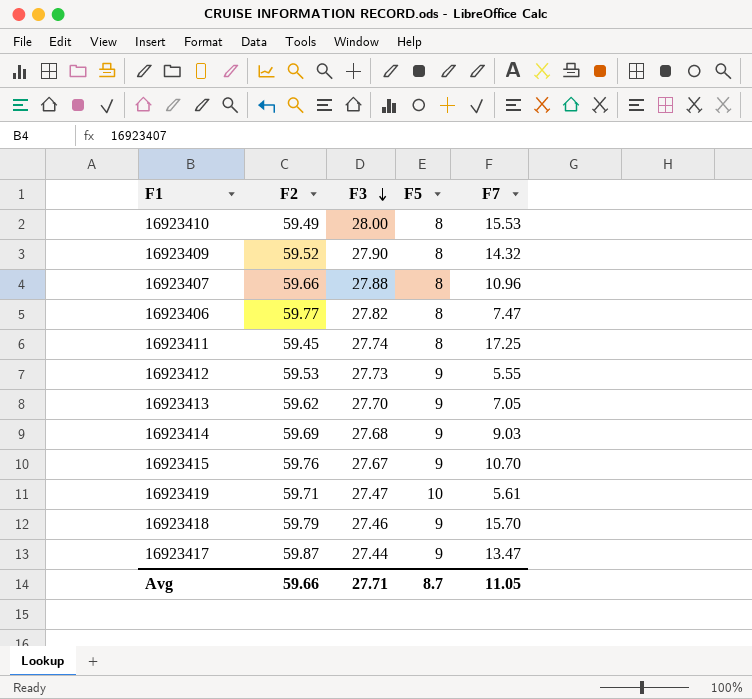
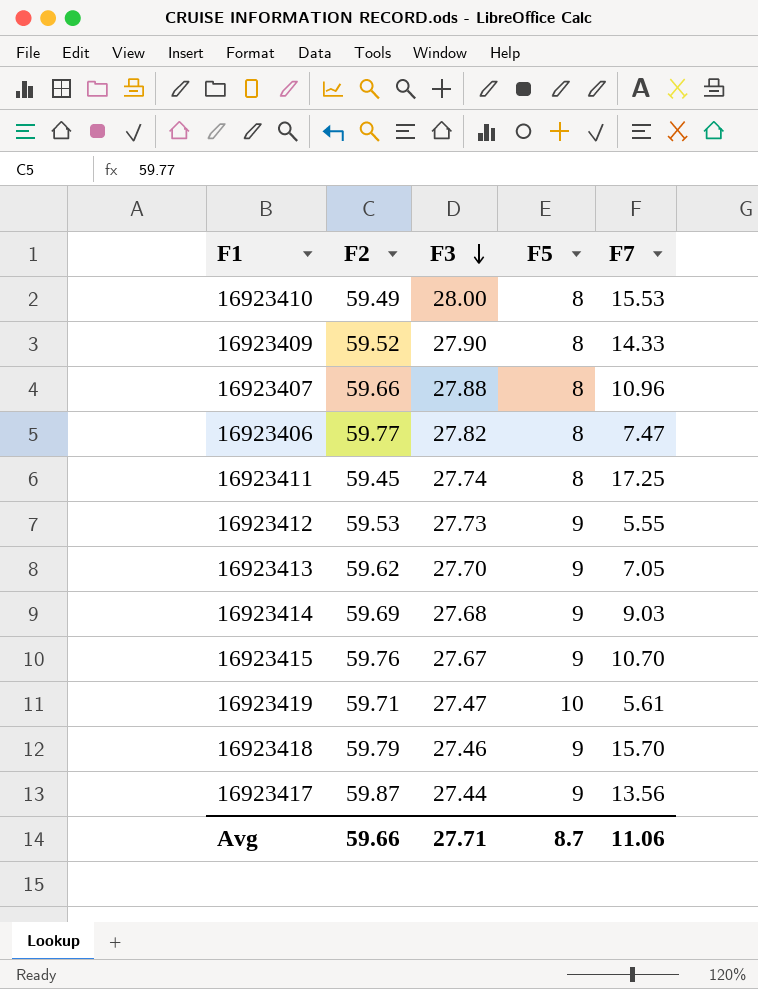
16923409 | F7: 14.32 -> 14.33
16923417 | F7: 13.47 -> 13.56
Avg | F7: 11.05 -> 11.06

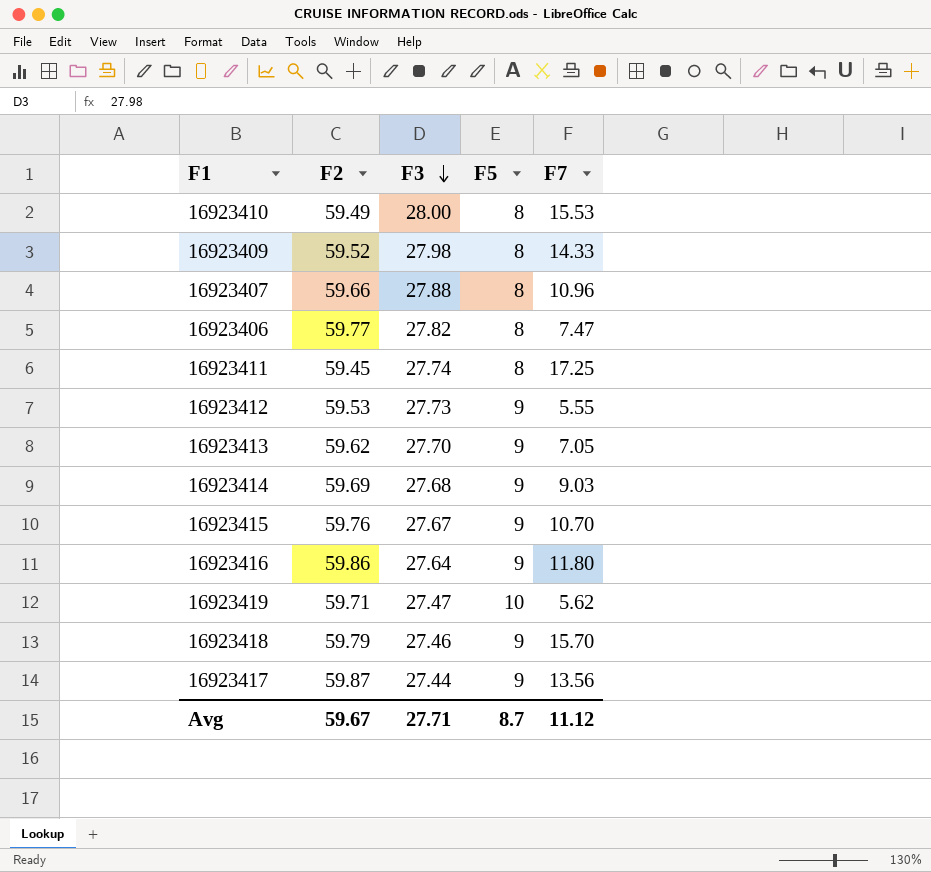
16923409 | F3: 27.90 -> 27.98
row 16923416: none -> 59.86 | 27.64 | 9 | 11.80
16923419 | F7: 5.61 -> 5.62
Avg | F2: 59.66 -> 59.67
Avg | F7: 11.06 -> 11.12

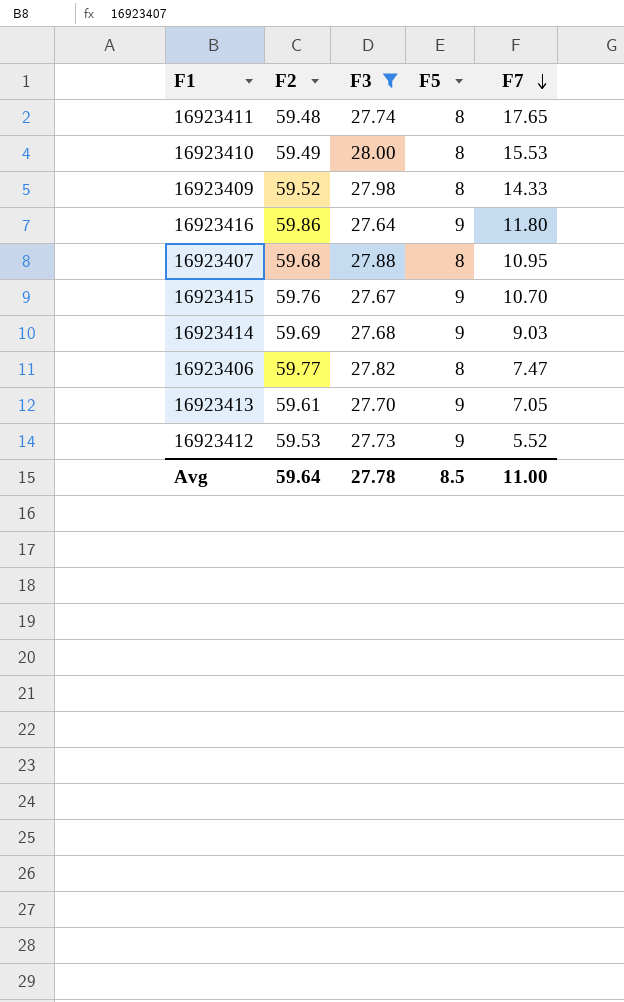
filter: none -> F3 >= 27.64
row order: F3 descending -> F7 descending
16923411 | F2: 59.45 -> 59.48
16923411 | F7: 17.25 -> 17.65
16923407 | F2: 59.66 -> 59.68
16923407 | F7: 10.96 -> 10.95
16923413 | F2: 59.62 -> 59.61
16923412 | F7: 5.55 -> 5.52
Avg | F2: 59.67 -> 59.64
Avg | F3: 27.71 -> 27.78
Avg | F5: 8.7 -> 8.5
Avg | F7: 11.12 -> 11.00

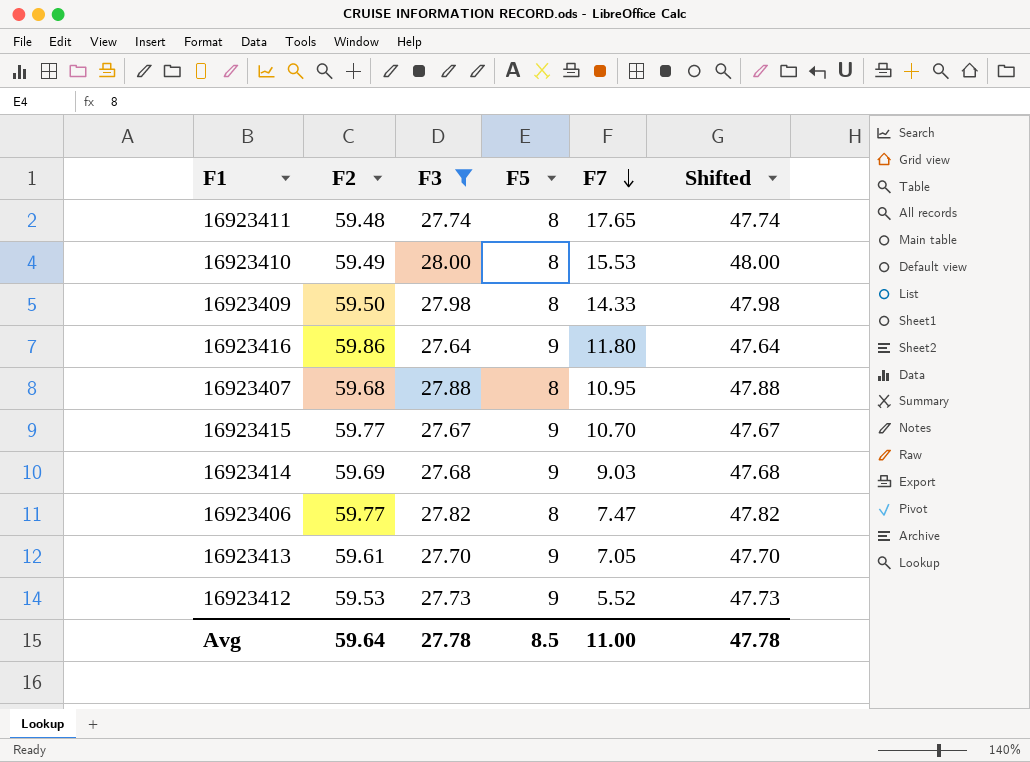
column Shifted | formula: none -> [F3] + 20
16923409 | F2: 59.52 -> 59.50
16923415 | F2: 59.76 -> 59.77

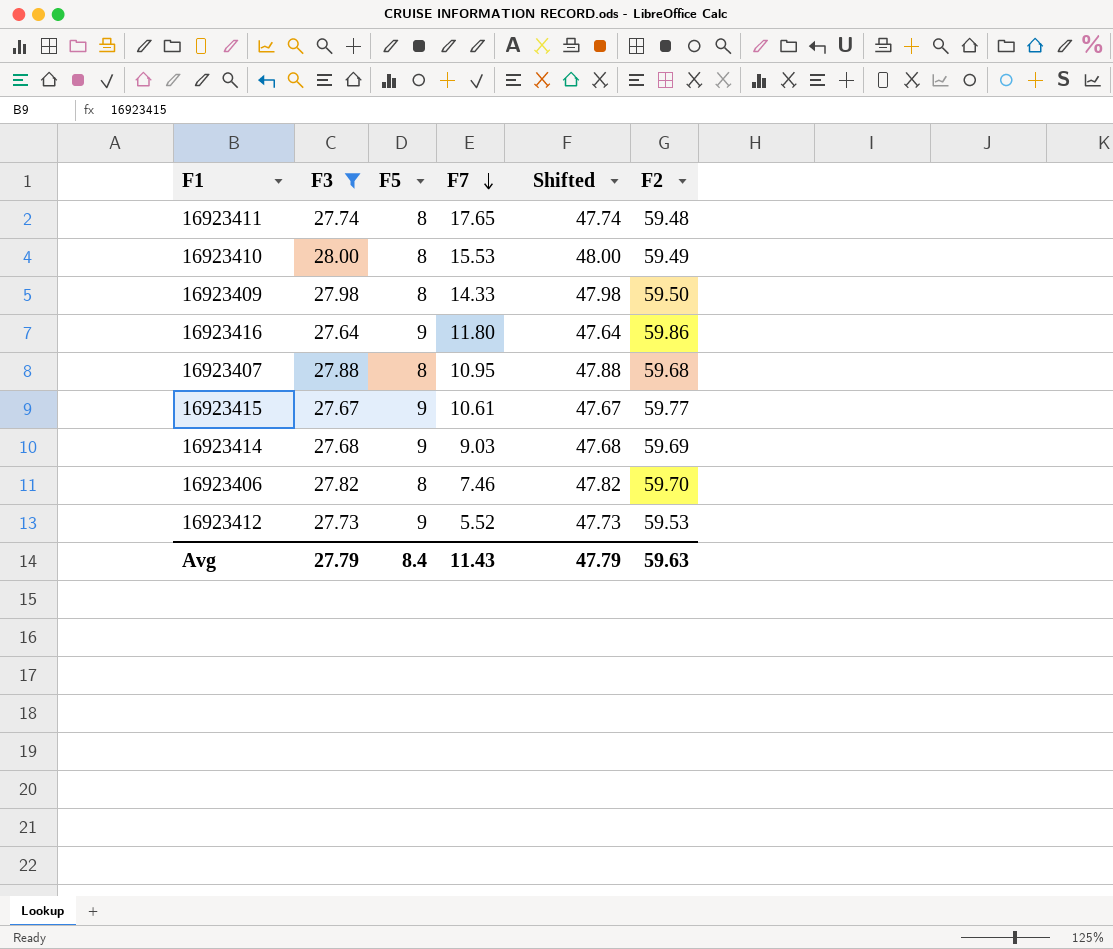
column F2 | position: 2 -> 6
row 16923413: 59.61 | 27.70 | 9 | 7.05 | 47.70 -> none
16923415 | F7: 10.70 -> 10.61
16923406 | F7: 7.47 -> 7.46
16923406 | F2: 59.77 -> 59.70
Avg | F3: 27.78 -> 27.79
Avg | F5: 8.5 -> 8.4
Avg | F7: 11.00 -> 11.43
Avg | Shifted: 47.78 -> 47.79
Avg | F2: 59.64 -> 59.63

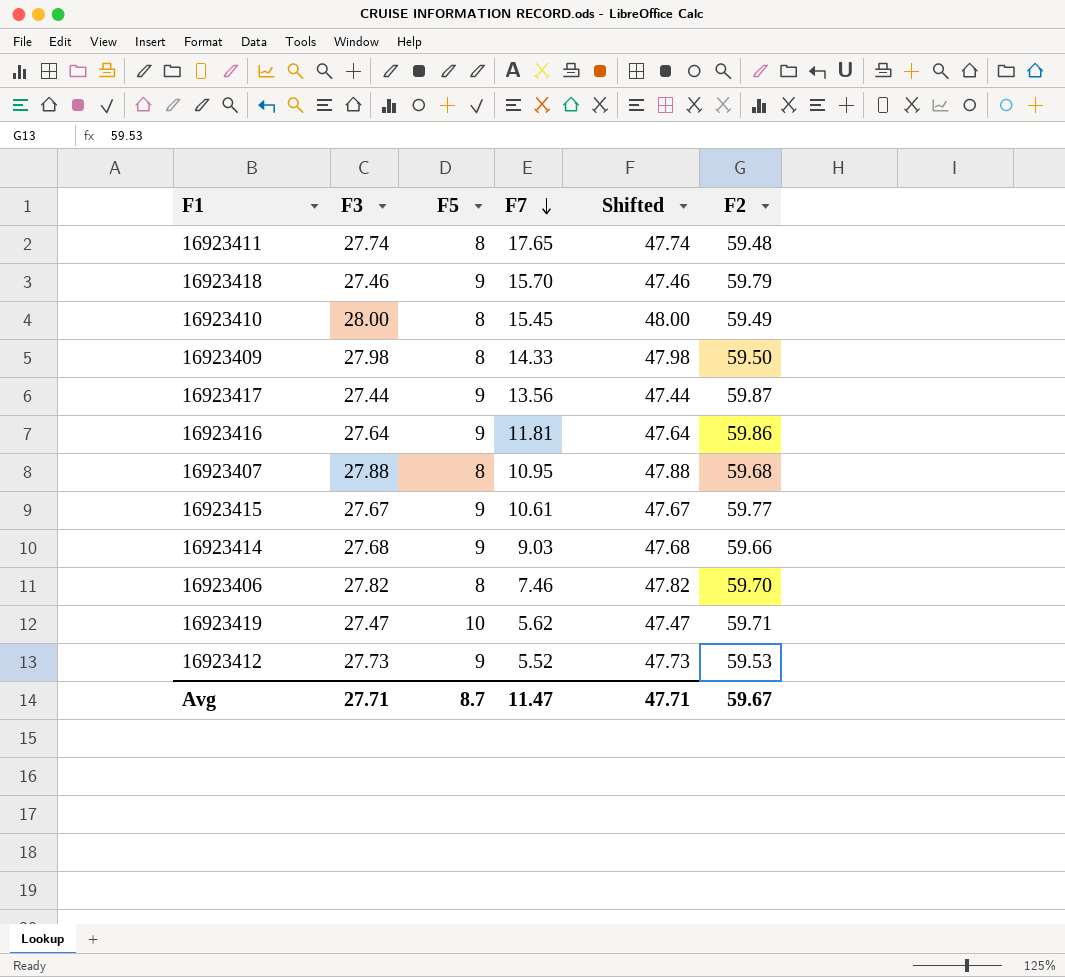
filter: F3 >= 27.64 -> none
16923410 | F7: 15.53 -> 15.45
16923416 | F7: 11.80 -> 11.81
16923414 | F2: 59.69 -> 59.66
Avg | F3: 27.79 -> 27.71
Avg | F5: 8.4 -> 8.7
Avg | F7: 11.43 -> 11.47
Avg | Shifted: 47.79 -> 47.71
Avg | F2: 59.63 -> 59.67

